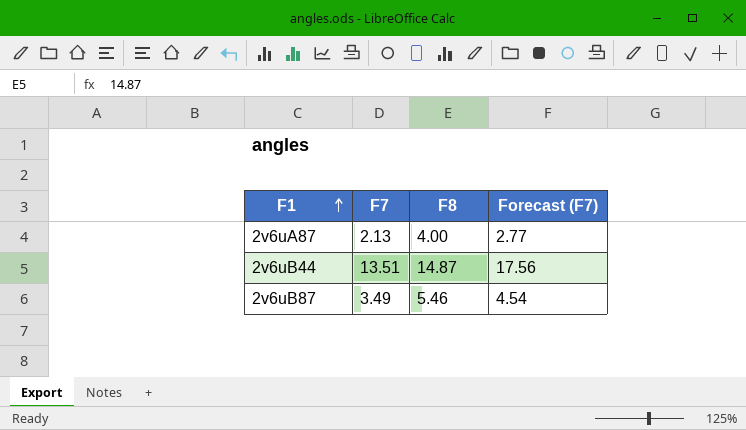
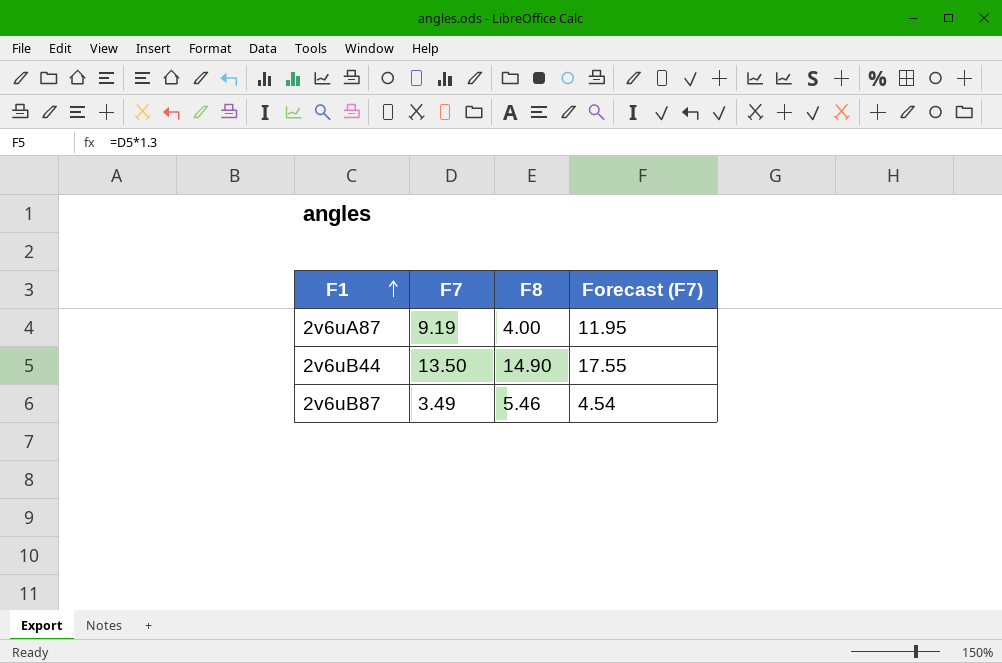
2v6uA87 | F7: 2.13 -> 9.19
2v6uA87 | Forecast (F7): 2.77 -> 11.95
2v6uB44 | F7: 13.51 -> 13.50
2v6uB44 | F8: 14.87 -> 14.90
2v6uB44 | Forecast (F7): 17.56 -> 17.55

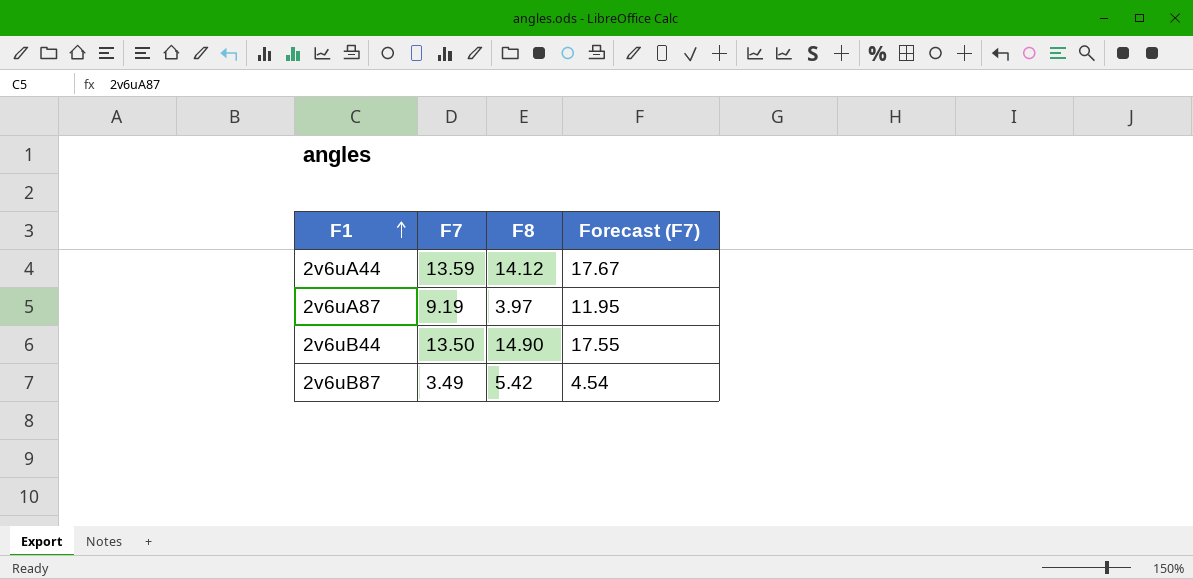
row 2v6uA44: none -> 13.59 | 14.12 | 17.67
2v6uA87 | F8: 4.00 -> 3.97
2v6uB87 | F8: 5.46 -> 5.42

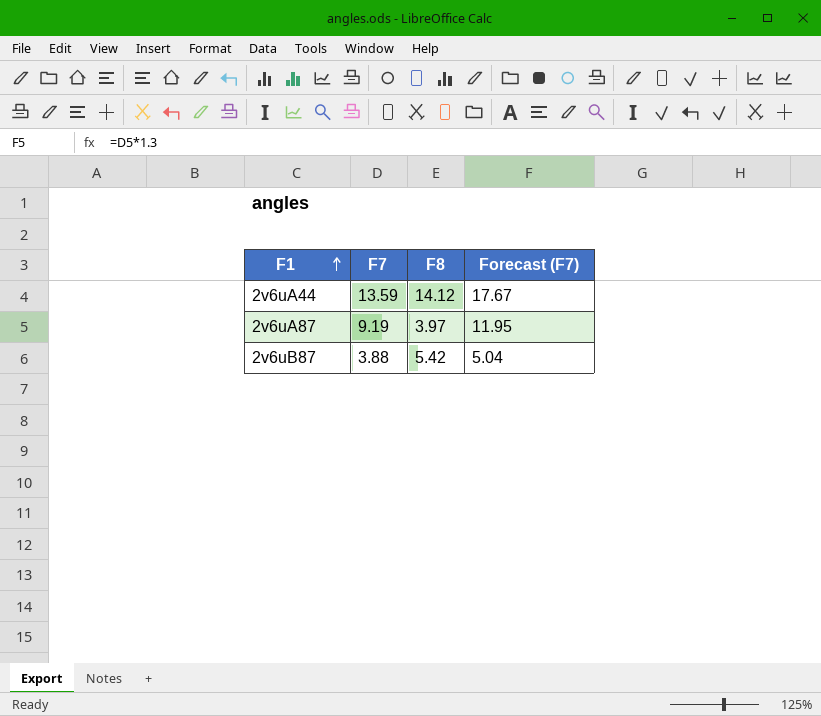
row 2v6uB44: 13.50 | 14.90 | 17.55 -> none
2v6uB87 | F7: 3.49 -> 3.88
2v6uB87 | Forecast (F7): 4.54 -> 5.04

